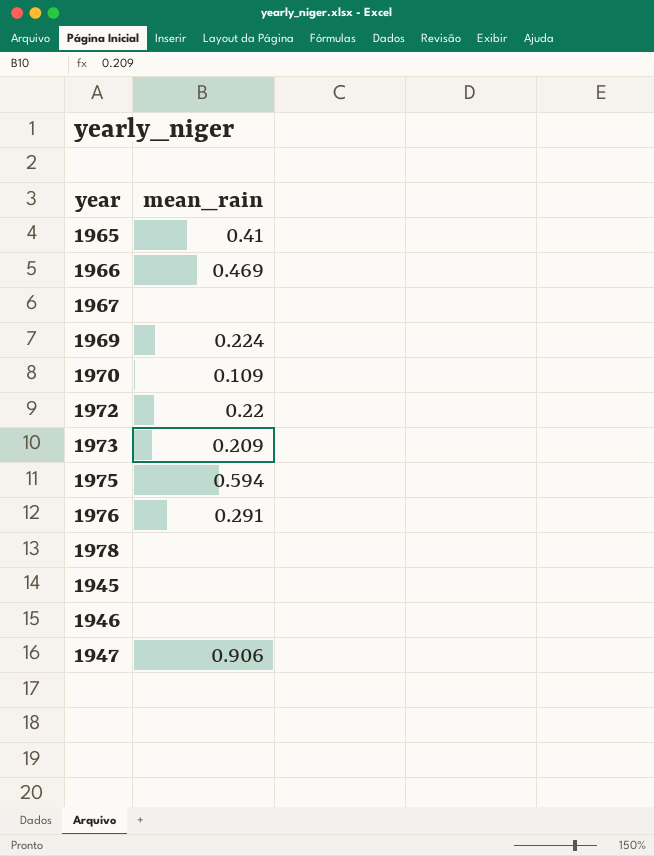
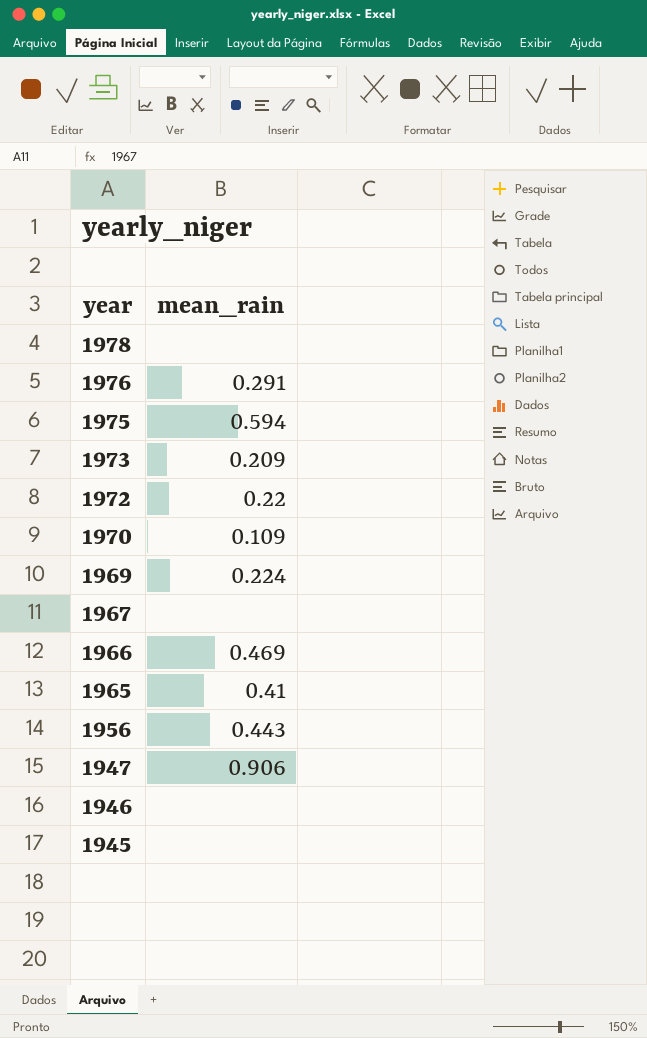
row order: none -> year descending
row 1956: none -> 0.443

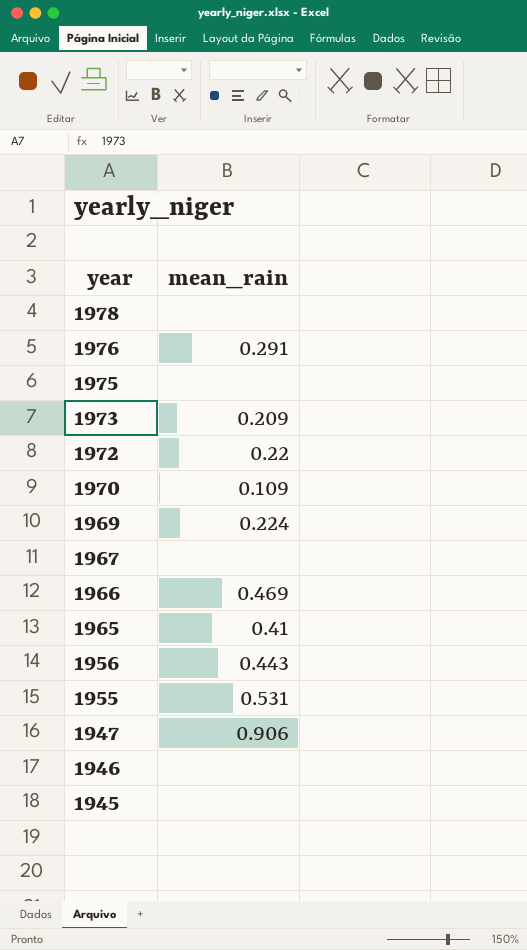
1975 | mean_rain: 0.594 -> none
row 1955: none -> 0.531

